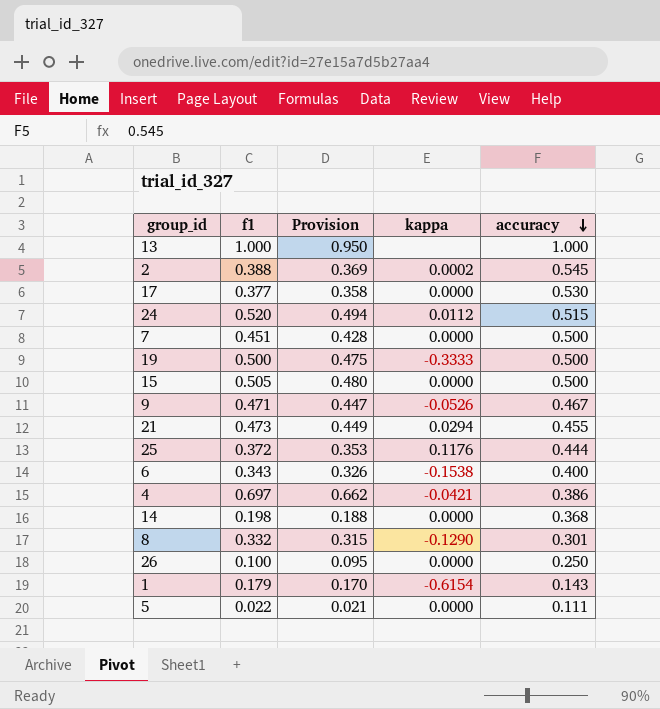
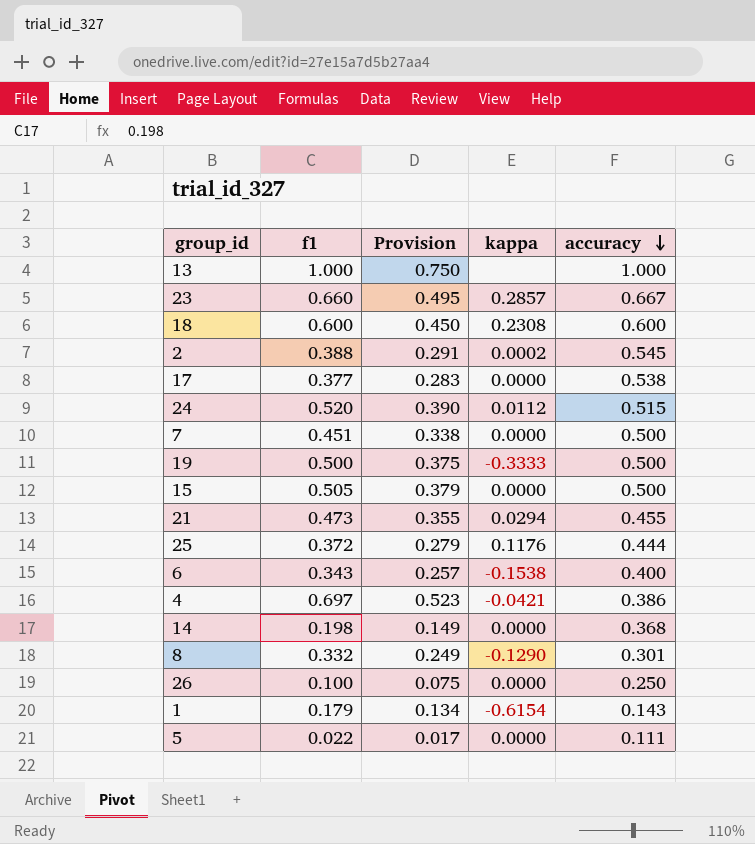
column Provision | formula: [f1] * 0.95 -> [f1] * 0.75
row 9: 0.471 | 0.447 | -0.0526 | 0.467 -> none
row 23: none -> 0.660 | 0.495 | 0.2857 | 0.667
row 18: none -> 0.600 | 0.450 | 0.2308 | 0.600
17 | accuracy: 0.530 -> 0.538

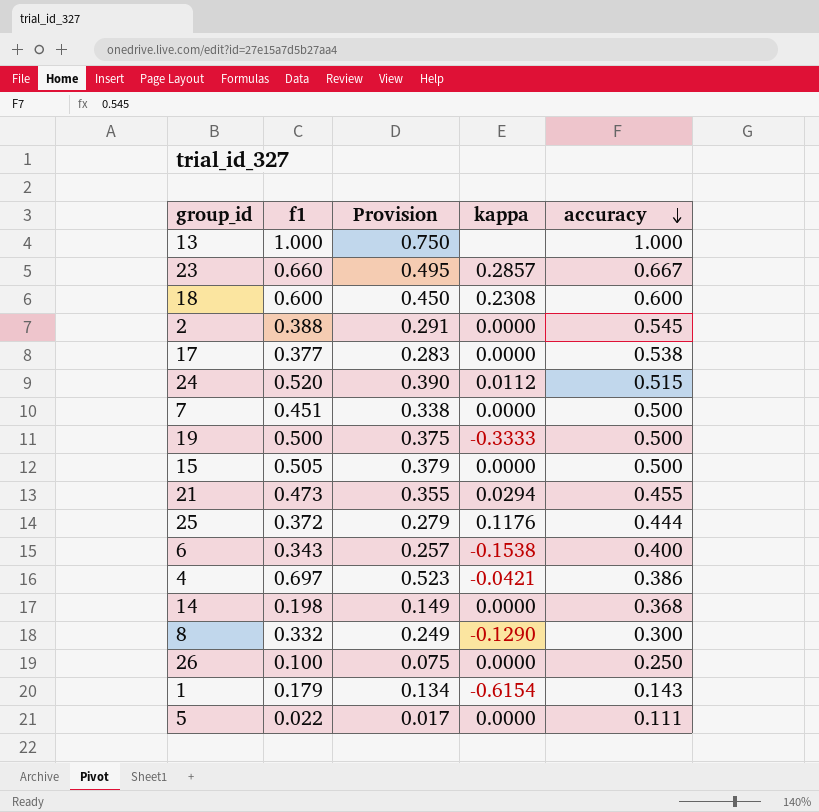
2 | kappa: 0.0002 -> 0.0000
8 | accuracy: 0.301 -> 0.300

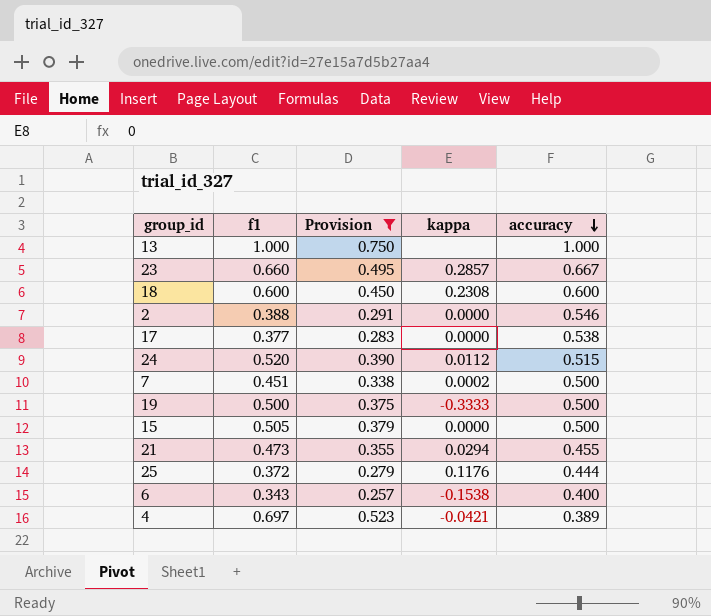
filter: none -> Provision >= 0.257
2 | accuracy: 0.545 -> 0.546
7 | kappa: 0.0000 -> 0.0002
4 | accuracy: 0.386 -> 0.389

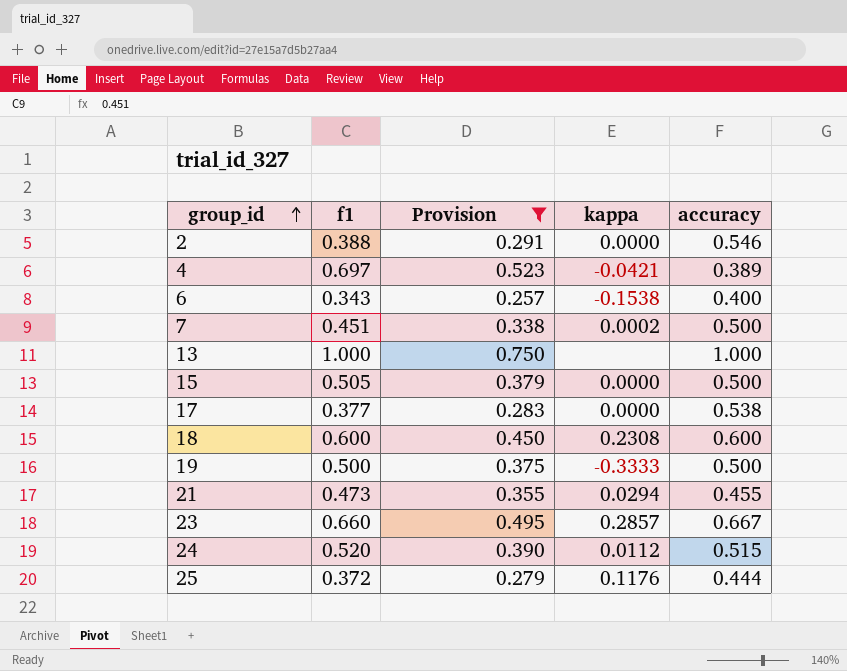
row order: accuracy descending -> group_id ascending

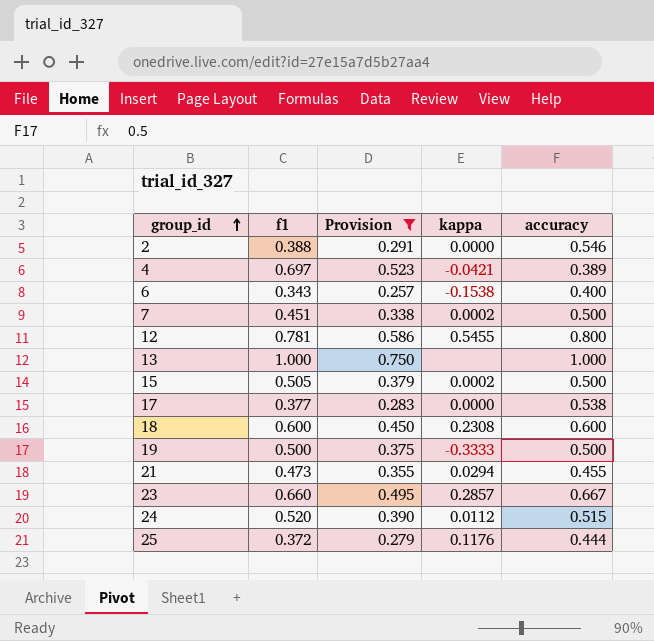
row 12: none -> 0.781 | 0.586 | 0.5455 | 0.800
15 | kappa: 0.0000 -> 0.0002

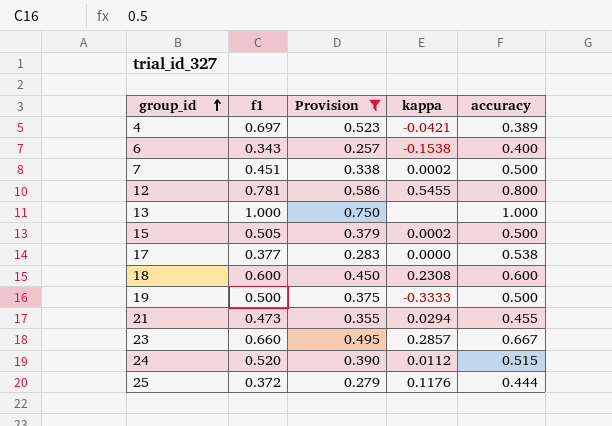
row 2: 0.388 | 0.291 | 0.0000 | 0.546 -> none

